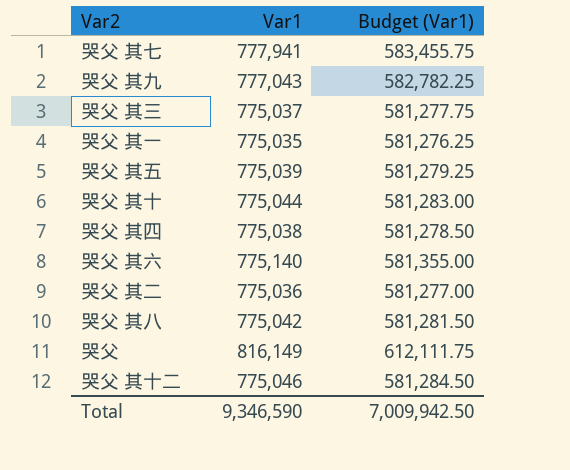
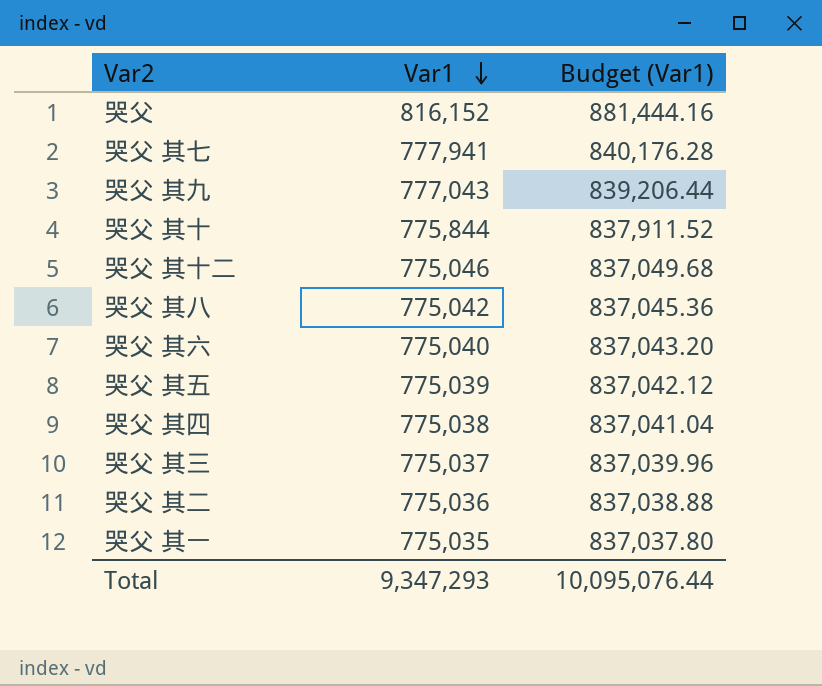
row order: none -> Var1 descending
column Budget (Var1) | formula: [Var1] * 0.75 -> [Var1] * 1.08
哭父 | Var1: 816,149 -> 816,152
哭父 其十 | Var1: 775,044 -> 775,844
哭父 其六 | Var1: 775,140 -> 775,040
Total | Var1: 9,346,590 -> 9,347,293
Total | Budget (Var1): 7,009,942.50 -> 10,095,076.44

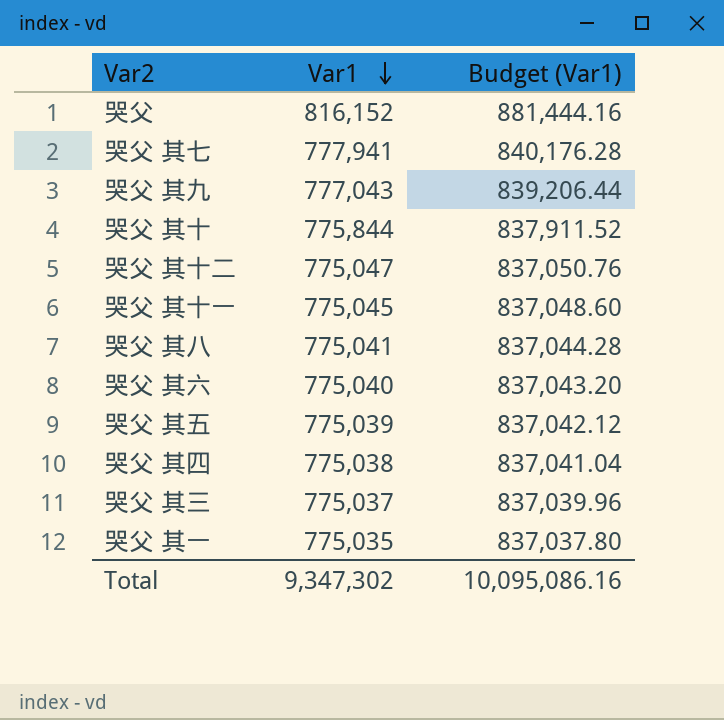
row 哭父 其二: 775,036 | 837,038.88 -> none
哭父 其十二 | Var1: 775,046 -> 775,047
哭父 其十二 | Budget (Var1): 837,049.68 -> 837,050.76
row 哭父 其十一: none -> 775,045 | 837,048.60
哭父 其八 | Var1: 775,042 -> 775,041
哭父 其八 | Budget (Var1): 837,045.36 -> 837,044.28
Total | Var1: 9,347,293 -> 9,347,302
Total | Budget (Var1): 10,095,076.44 -> 10,095,086.16

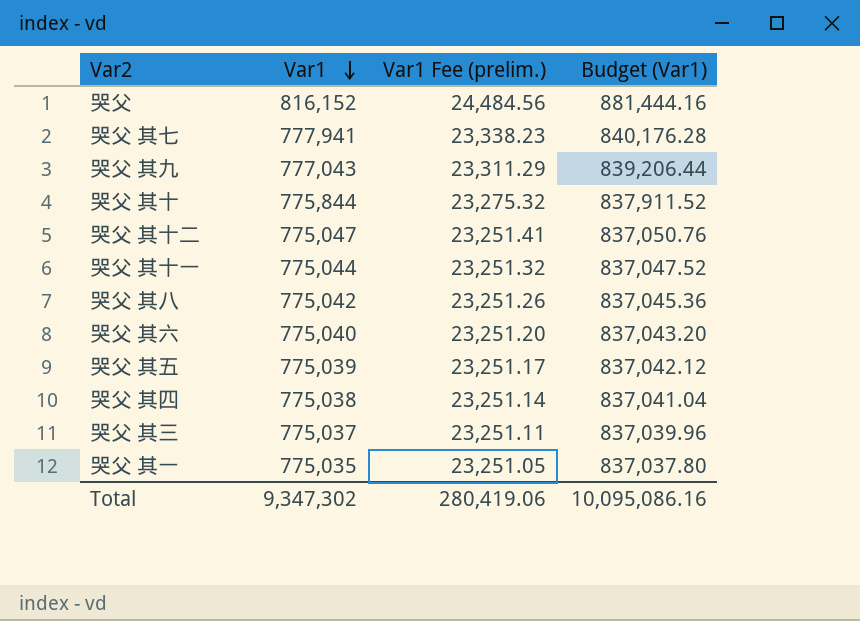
column Var1 Fee (prelim.) | formula: none -> [Var1] * 0.03
哭父 其十一 | Var1: 775,045 -> 775,044
哭父 其十一 | Budget (Var1): 837,048.60 -> 837,047.52
哭父 其八 | Var1: 775,041 -> 775,042
哭父 其八 | Budget (Var1): 837,044.28 -> 837,045.36

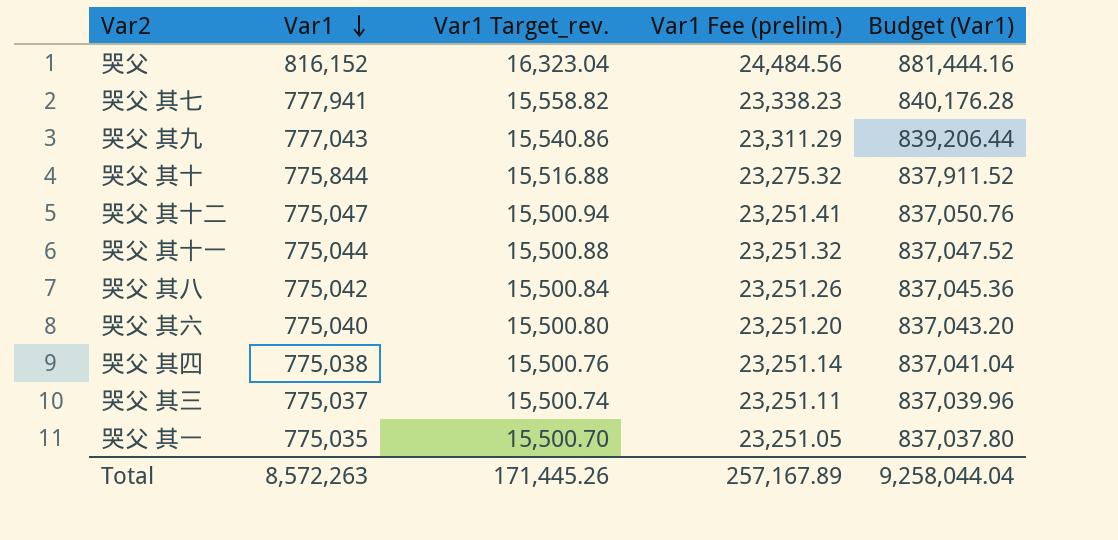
column Var1 Target_rev. | formula: none -> [Var1] * 0.02
row 哭父 其五: 775,039 | 23,251.17 | 837,042.12 -> none
Total | Var1: 9,347,302 -> 8,572,263
Total | Var1 Fee (prelim.): 280,419.06 -> 257,167.89
Total | Budget (Var1): 10,095,086.16 -> 9,258,044.04

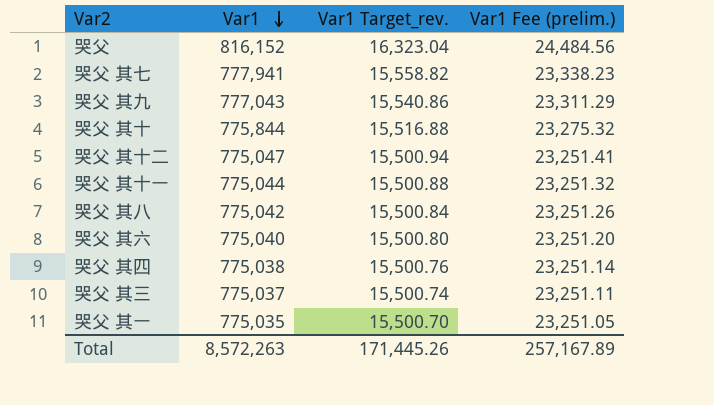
column Budget (Var1) | formula: [Var1] * 1.08 -> none

